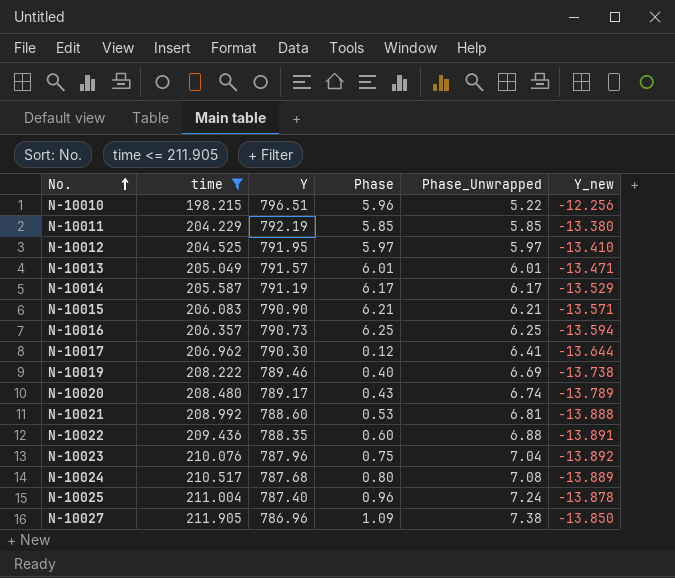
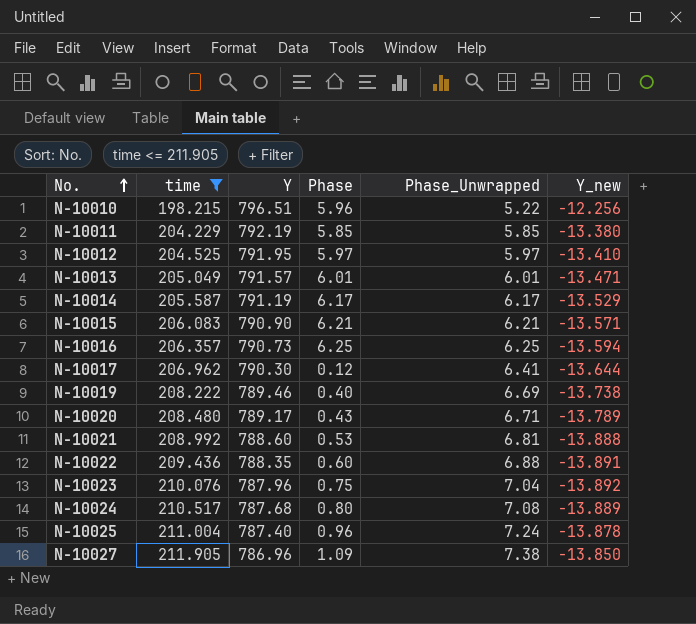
N-10020 | Phase_Unwrapped: 6.74 -> 6.71

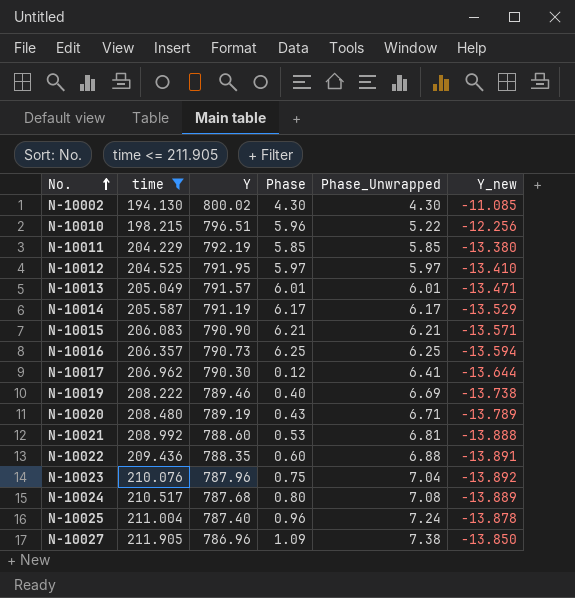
row N-10002: none -> 194.130 | 800.02 | 4.30 | 4.30 | -11.085
N-10020 | Y: 789.17 -> 789.19

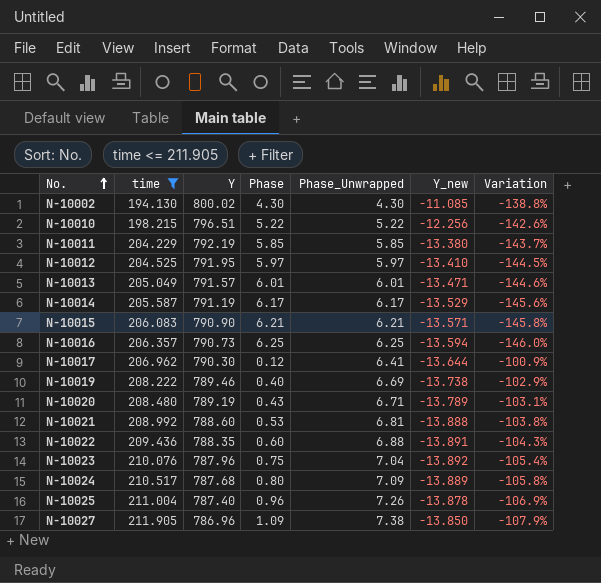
column Variation | formula: none -> ([Phase] - [Y_new]) / [Y_new]
N-10010 | Phase: 5.96 -> 5.22
N-10024 | Phase_Unwrapped: 7.08 -> 7.09
N-10025 | Phase_Unwrapped: 7.24 -> 7.26

